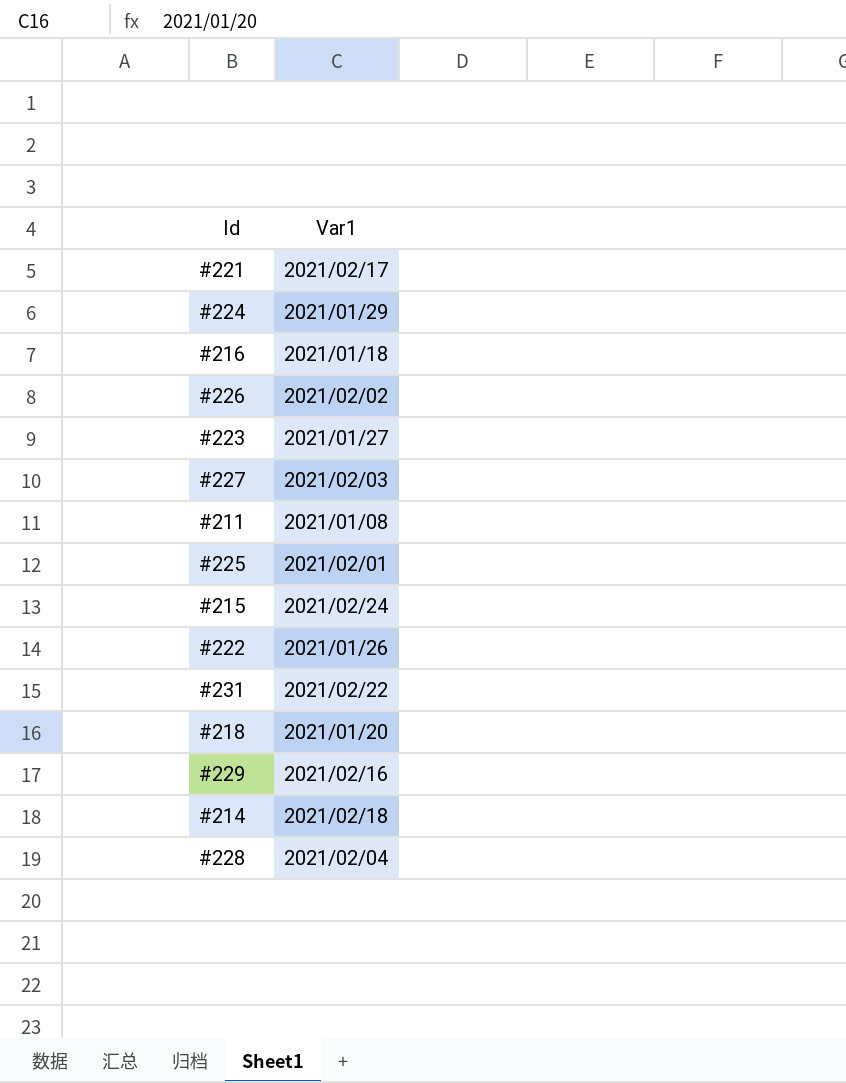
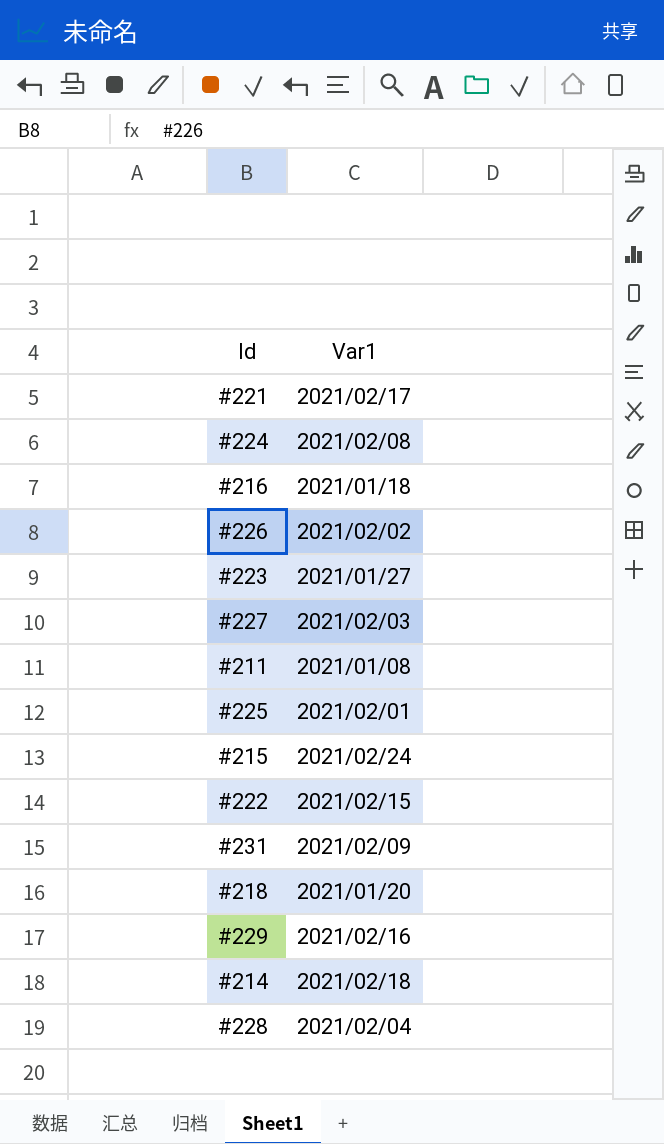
#224 | Var1: 2021/01/29 -> 2021/02/08
#222 | Var1: 2021/01/26 -> 2021/02/15
#231 | Var1: 2021/02/22 -> 2021/02/09

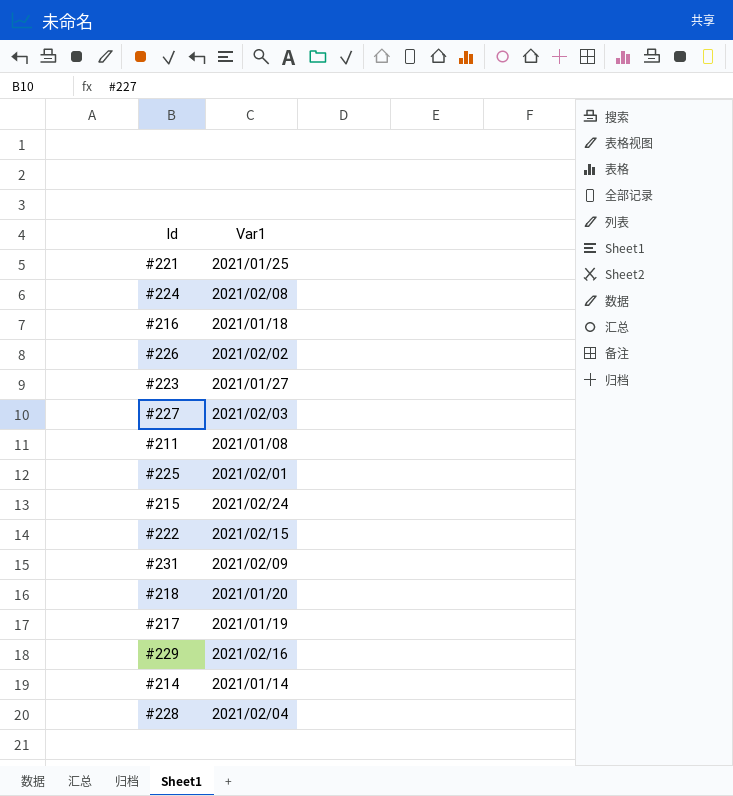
#221 | Var1: 2021/02/17 -> 2021/01/25
row #217: none -> 2021/01/19
#214 | Var1: 2021/02/18 -> 2021/01/14

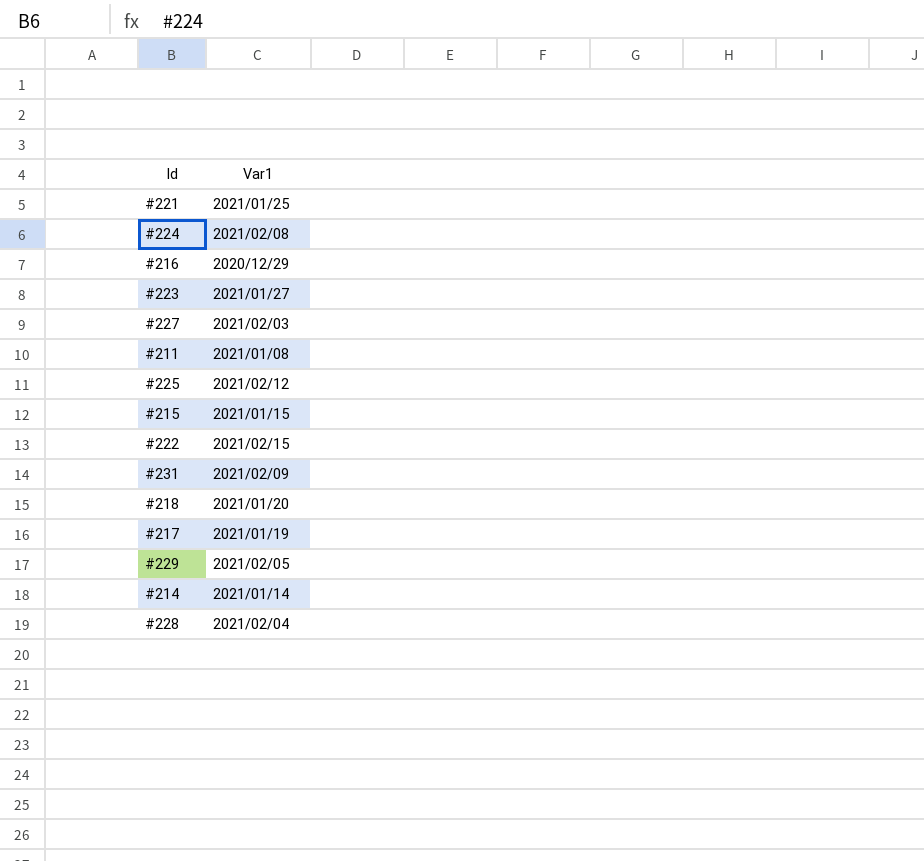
row #226: 2021/02/02 -> none
#216 | Var1: 2021/01/18 -> 2020/12/29
#225 | Var1: 2021/02/01 -> 2021/02/12
#215 | Var1: 2021/02/24 -> 2021/01/15
#229 | Var1: 2021/02/16 -> 2021/02/05

